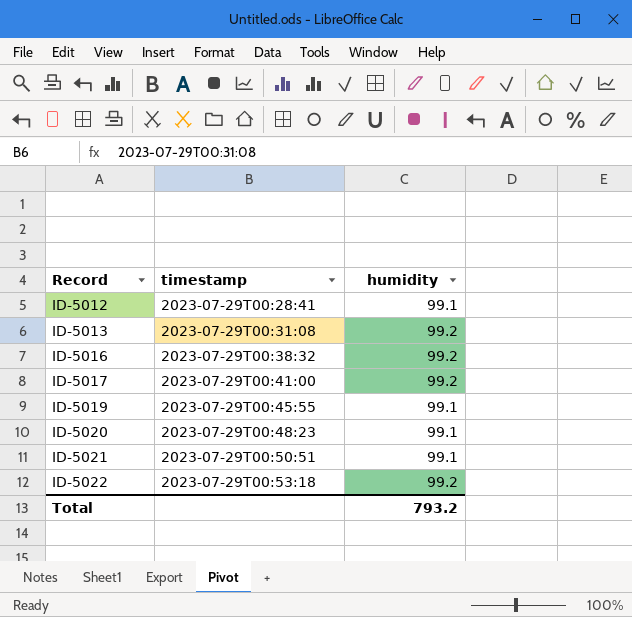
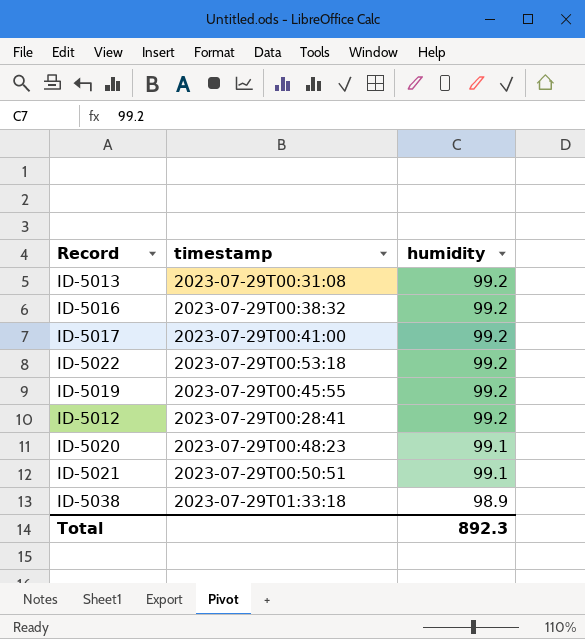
row order: Record ascending -> humidity descending
ID-5019 | humidity: 99.1 -> 99.2
ID-5012 | humidity: 99.1 -> 99.2
row ID-5038: none -> 2023-07-29T01:33:18 | 98.9
Total | humidity: 793.2 -> 892.3

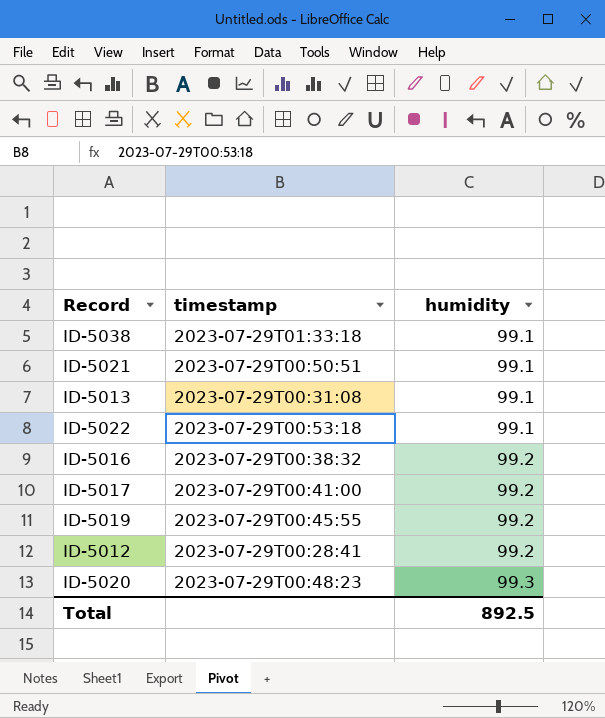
row order: humidity descending -> humidity ascending
ID-5038 | humidity: 98.9 -> 99.1
ID-5013 | humidity: 99.2 -> 99.1
ID-5022 | humidity: 99.2 -> 99.1
ID-5020 | humidity: 99.1 -> 99.3
Total | humidity: 892.3 -> 892.5

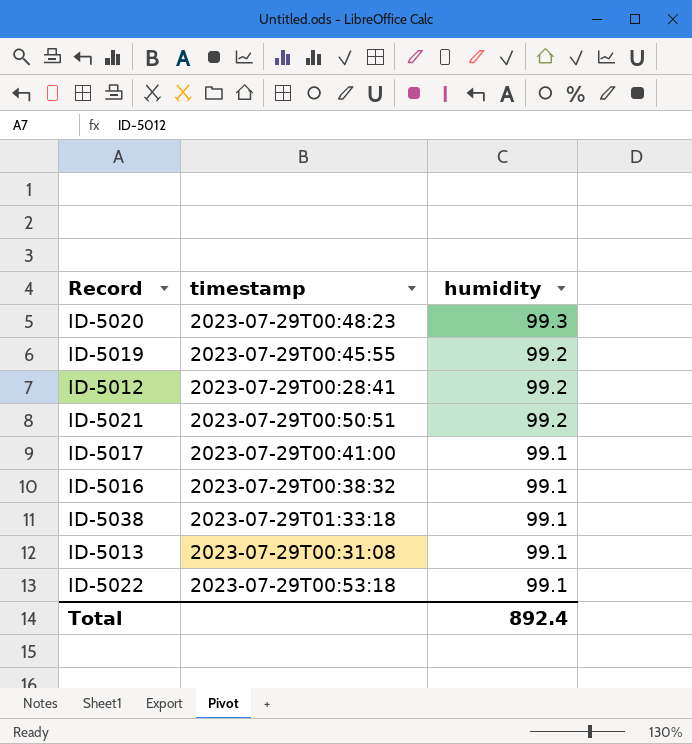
row order: humidity ascending -> humidity descending
ID-5021 | humidity: 99.1 -> 99.2
ID-5017 | humidity: 99.2 -> 99.1
ID-5016 | humidity: 99.2 -> 99.1
Total | humidity: 892.5 -> 892.4

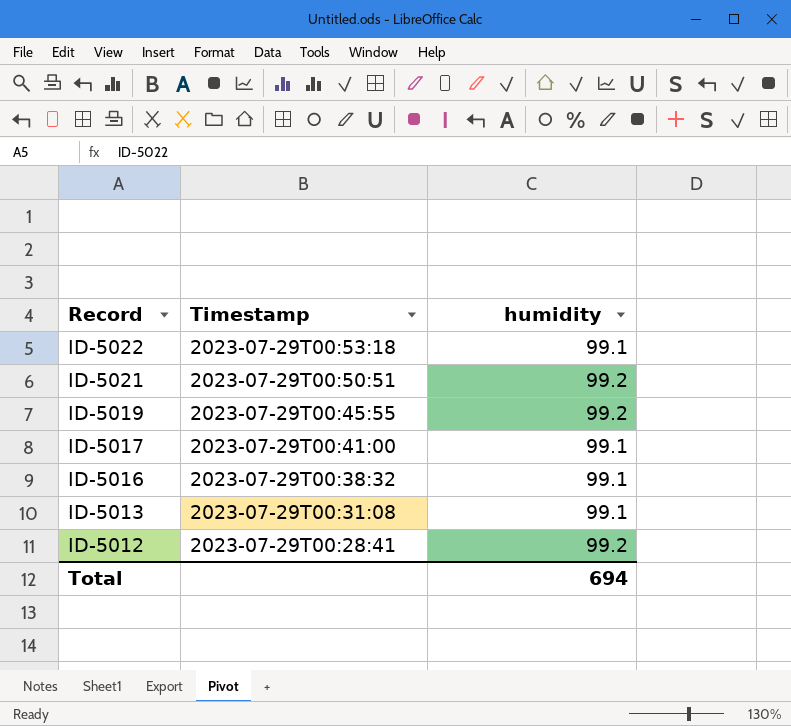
row order: humidity descending -> Record descending
column name: timestamp -> Timestamp
row ID-5020: 2023-07-29T00:48:23 | 99.3 -> none
row ID-5038: 2023-07-29T01:33:18 | 99.1 -> none
Total | humidity: 892.4 -> 694

